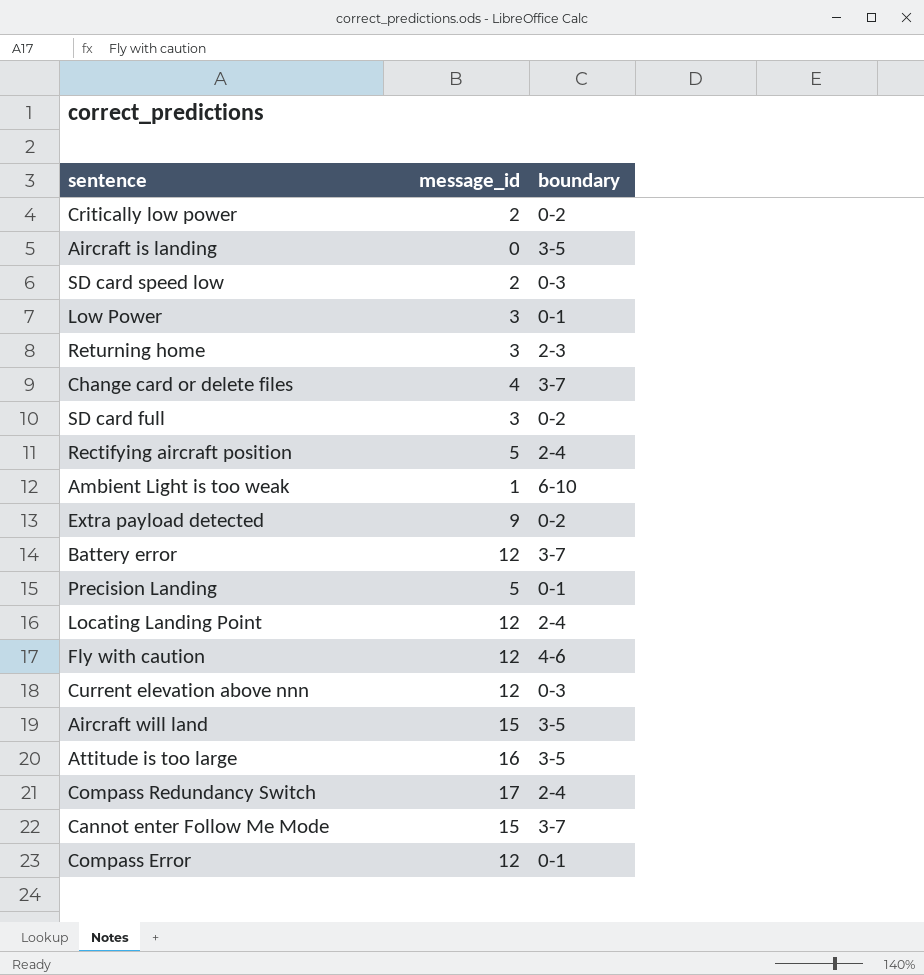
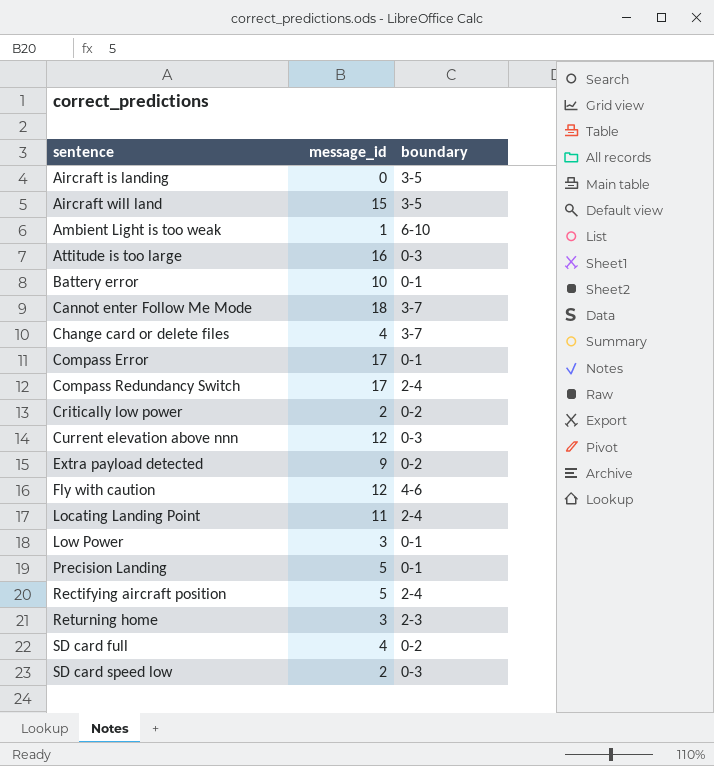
row order: none -> sentence ascending
Attitude is too large | boundary: 3-5 -> 0-3
Battery error | message_id: 12 -> 10
Battery error | boundary: 3-7 -> 0-1
Cannot enter Follow Me Mode | message_id: 15 -> 18
Compass Error | message_id: 12 -> 17
Locating Landing Point | message_id: 12 -> 11
SD card full | message_id: 3 -> 4

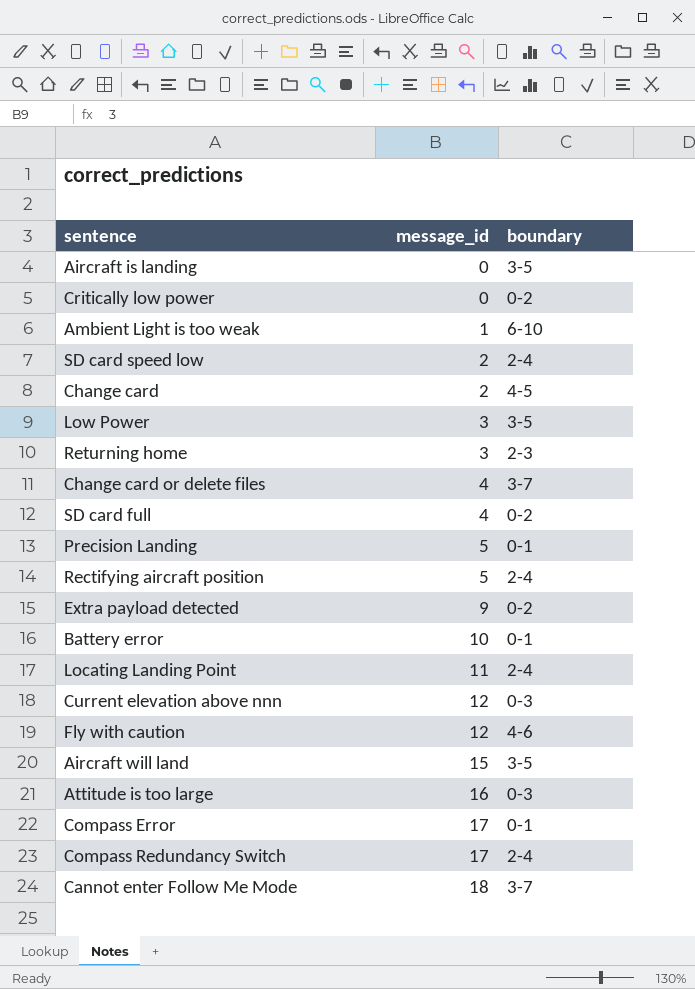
row order: sentence ascending -> message_id ascending
Critically low power | message_id: 2 -> 0
SD card speed low | boundary: 0-3 -> 2-4
row Change card: none -> 2 | 4-5
Low Power | boundary: 0-1 -> 3-5

